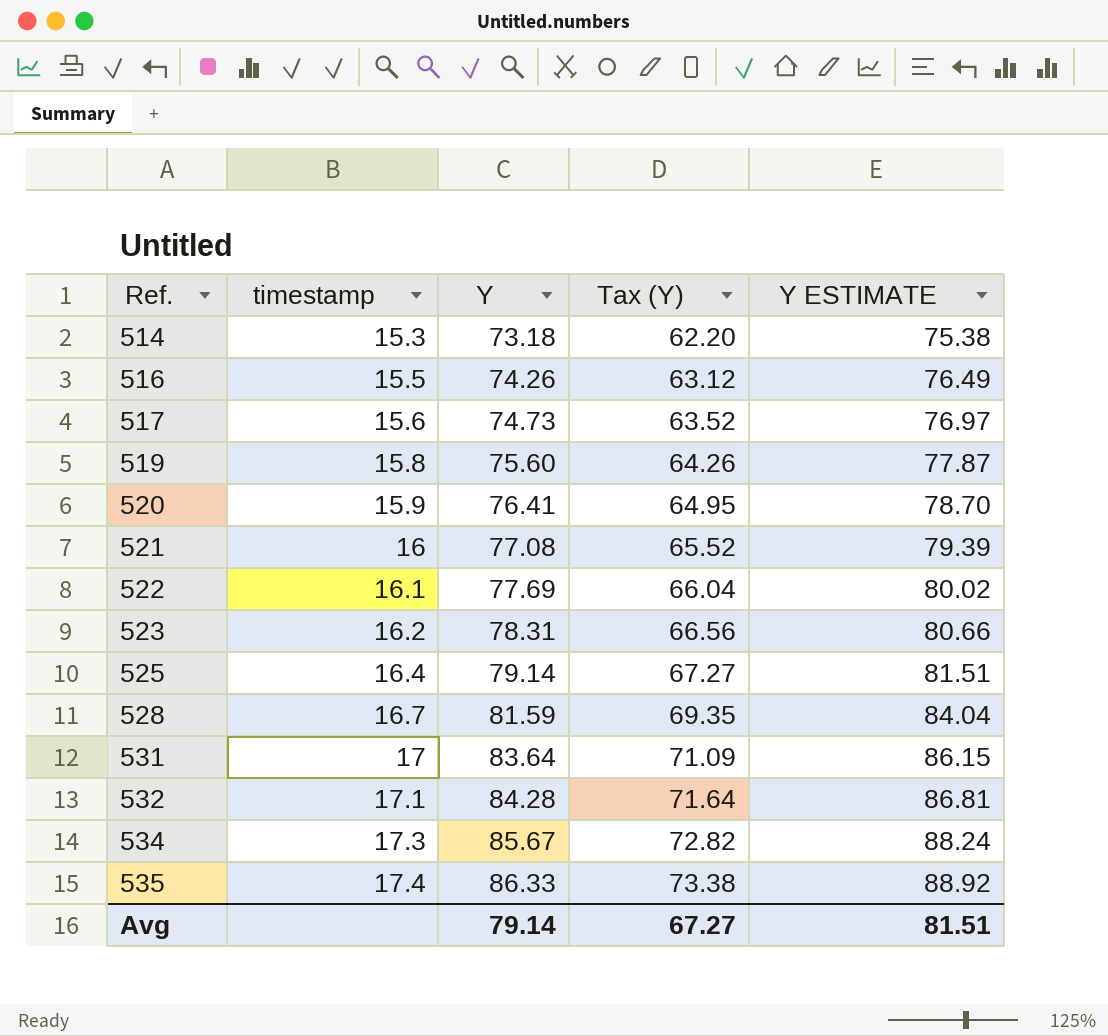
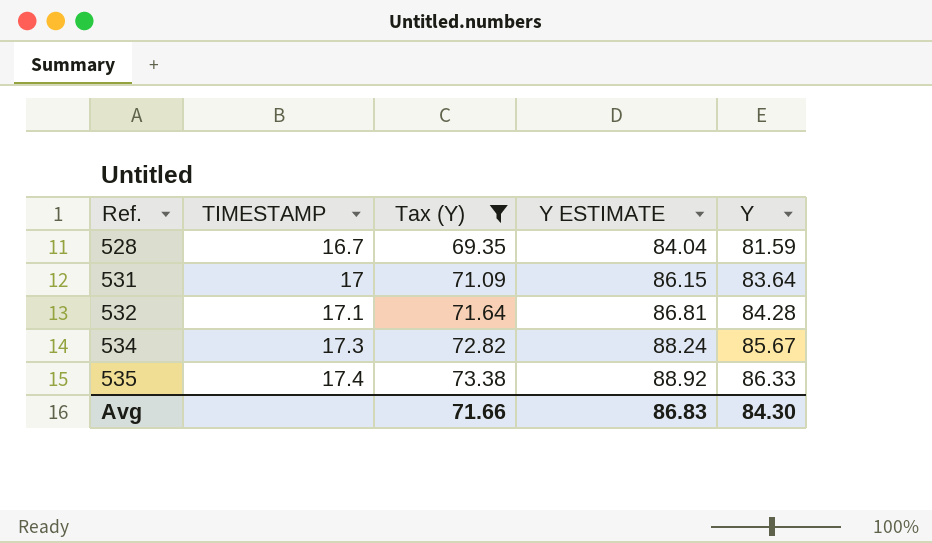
filter: none -> Tax (Y) >= 69.35
column name: timestamp -> TIMESTAMP
column Y | position: 3 -> 5
Avg | Tax (Y): 67.27 -> 71.66
Avg | Y ESTIMATE: 81.51 -> 86.83
Avg | Y: 79.14 -> 84.30

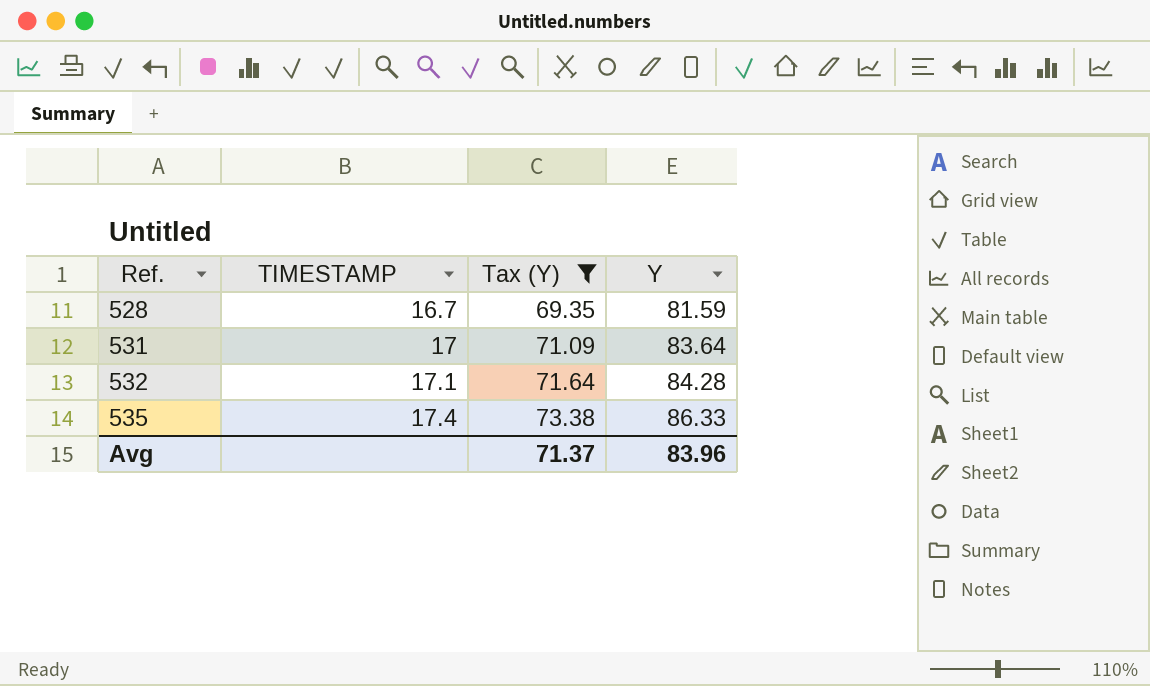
column Y ESTIMATE | formula: [Y] * 1.03 -> none
row 534: 17.3 | 72.82 | 88.24 | 85.67 -> none
Avg | Tax (Y): 71.66 -> 71.37
Avg | Y: 84.30 -> 83.96

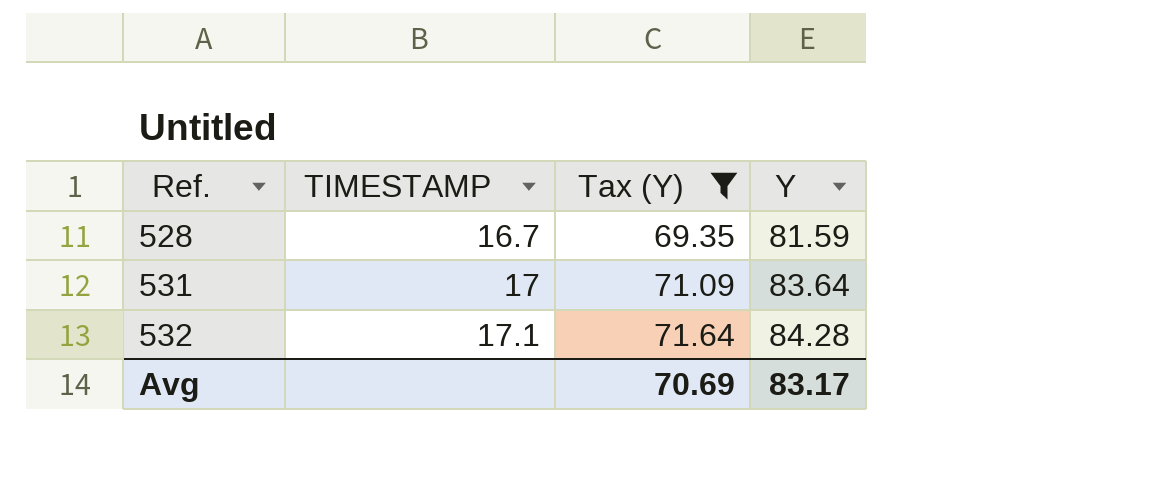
row 535: 17.4 | 73.38 | 86.33 -> none
Avg | Tax (Y): 71.37 -> 70.69
Avg | Y: 83.96 -> 83.17

